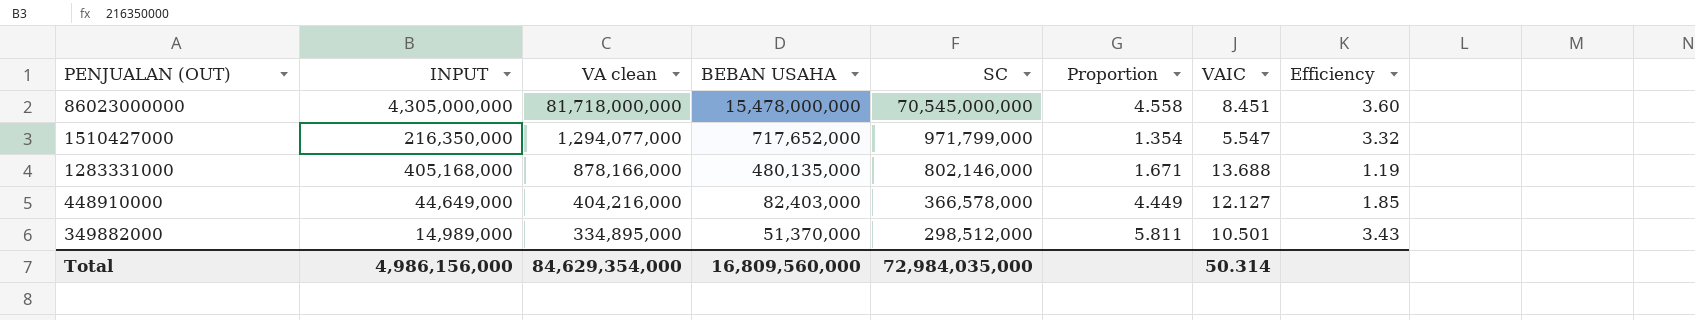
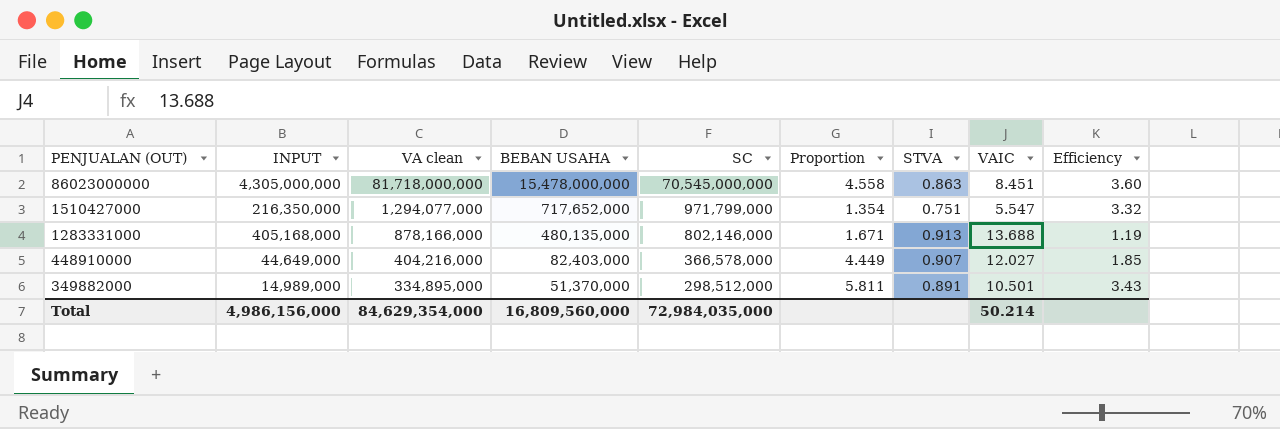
column STVA | formula: none -> [SC] / [VA clean]
448910000 | VAIC: 12.127 -> 12.027
Total | VAIC: 50.314 -> 50.214

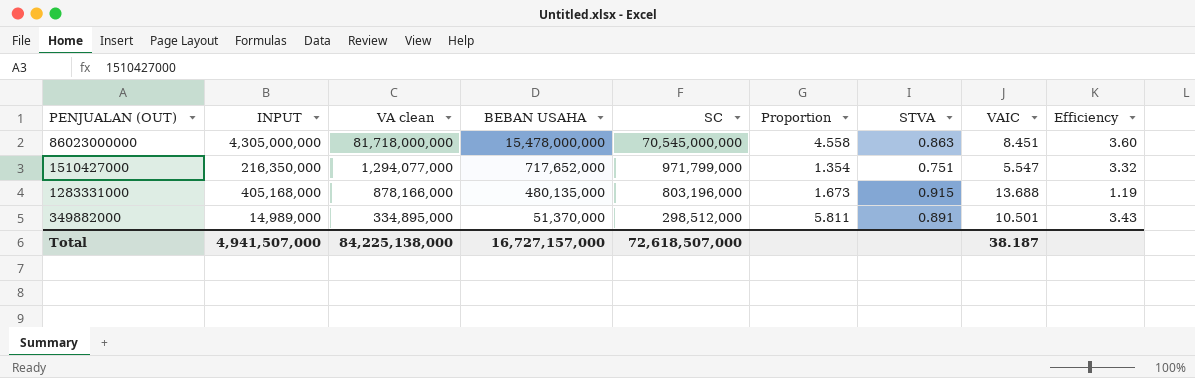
row 448910000: 44,649,000 | 404,216,000 | 82,403,000 | 366,578,000 | 4.449 | 0.907 | 12.027 | 1.85 -> none
1283331000 | SC: 802,146,000 -> 803,196,000
1283331000 | Proportion: 1.671 -> 1.673
1283331000 | STVA: 0.913 -> 0.915
Total | INPUT: 4,986,156,000 -> 4,941,507,000
Total | VA clean: 84,629,354,000 -> 84,225,138,000
Total | BEBAN USAHA: 16,809,560,000 -> 16,727,157,000
Total | SC: 72,984,035,000 -> 72,618,507,000
Total | VAIC: 50.214 -> 38.187

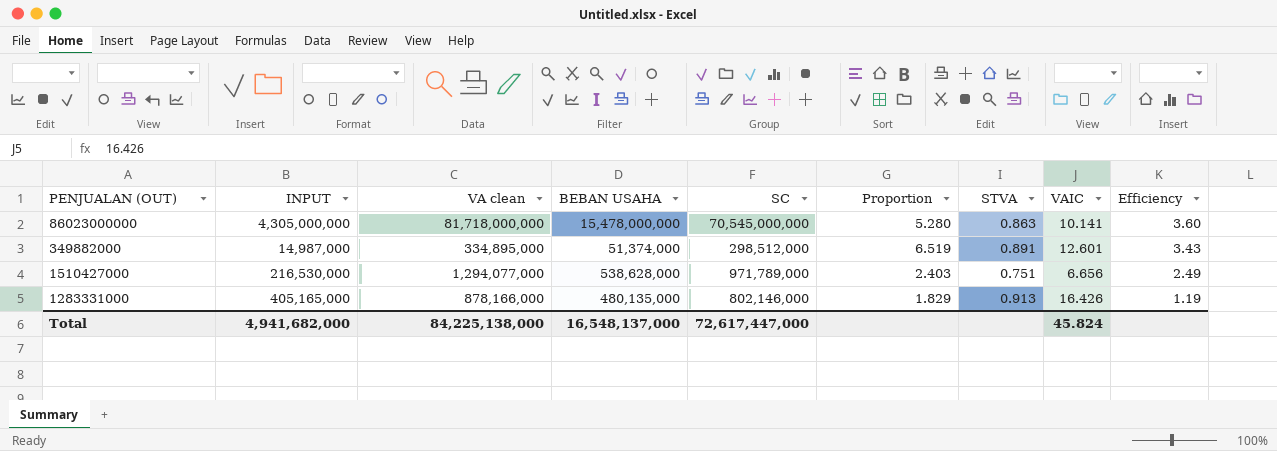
row order: PENJUALAN (OUT) descending -> Efficiency descending
column Proportion | formula: [SC] / [BEBAN USAHA] -> [VA clean] / [BEBAN USAHA]
86023000000 | VAIC: 8.451 -> 10.141
349882000 | INPUT: 14,989,000 -> 14,987,000
349882000 | BEBAN USAHA: 51,370,000 -> 51,374,000
349882000 | VAIC: 10.501 -> 12.601
1510427000 | INPUT: 216,350,000 -> 216,530,000
1510427000 | BEBAN USAHA: 717,652,000 -> 538,628,000
1510427000 | SC: 971,799,000 -> 971,789,000
1510427000 | VAIC: 5.547 -> 6.656
1510427000 | Efficiency: 3.32 -> 2.49
1283331000 | INPUT: 405,168,000 -> 405,165,000
1283331000 | SC: 803,196,000 -> 802,146,000
1283331000 | STVA: 0.915 -> 0.913
1283331000 | VAIC: 13.688 -> 16.426
Total | INPUT: 4,941,507,000 -> 4,941,682,000
Total | BEBAN USAHA: 16,727,157,000 -> 16,548,137,000
Total | SC: 72,618,507,000 -> 72,617,447,000
Total | VAIC: 38.187 -> 45.824

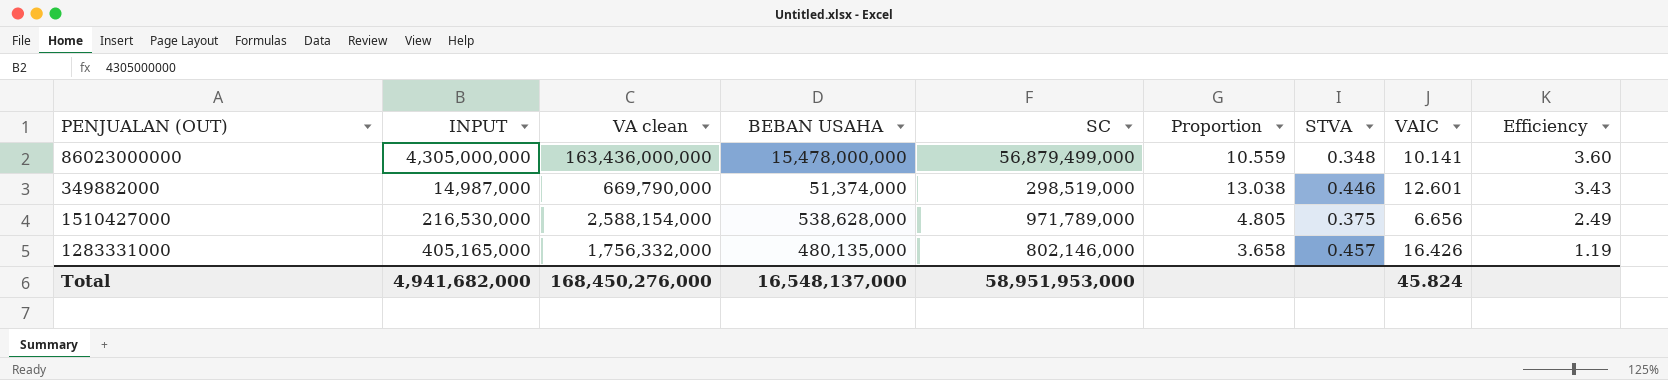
86023000000 | VA clean: 81,718,000,000 -> 163,436,000,000
86023000000 | SC: 70,545,000,000 -> 56,879,499,000
86023000000 | Proportion: 5.280 -> 10.559
86023000000 | STVA: 0.863 -> 0.348
349882000 | VA clean: 334,895,000 -> 669,790,000
349882000 | SC: 298,512,000 -> 298,519,000
349882000 | Proportion: 6.519 -> 13.038
349882000 | STVA: 0.891 -> 0.446
1510427000 | VA clean: 1,294,077,000 -> 2,588,154,000
1510427000 | Proportion: 2.403 -> 4.805
1510427000 | STVA: 0.751 -> 0.375
1283331000 | VA clean: 878,166,000 -> 1,756,332,000
1283331000 | Proportion: 1.829 -> 3.658
1283331000 | STVA: 0.913 -> 0.457
Total | VA clean: 84,225,138,000 -> 168,450,276,000
Total | SC: 72,617,447,000 -> 58,951,953,000

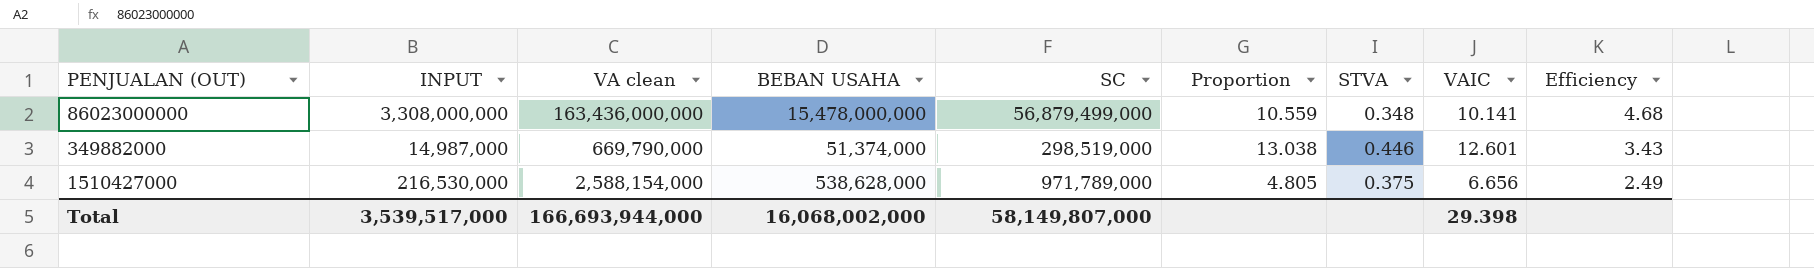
row 1283331000: 405,165,000 | 1,756,332,000 | 480,135,000 | 802,146,000 | 3.658 | 0.457 | 16.426 | 1.19 -> none
86023000000 | INPUT: 4,305,000,000 -> 3,308,000,000
86023000000 | Efficiency: 3.60 -> 4.68
Total | INPUT: 4,941,682,000 -> 3,539,517,000
Total | VA clean: 168,450,276,000 -> 166,693,944,000
Total | BEBAN USAHA: 16,548,137,000 -> 16,068,002,000
Total | SC: 58,951,953,000 -> 58,149,807,000
Total | VAIC: 45.824 -> 29.398

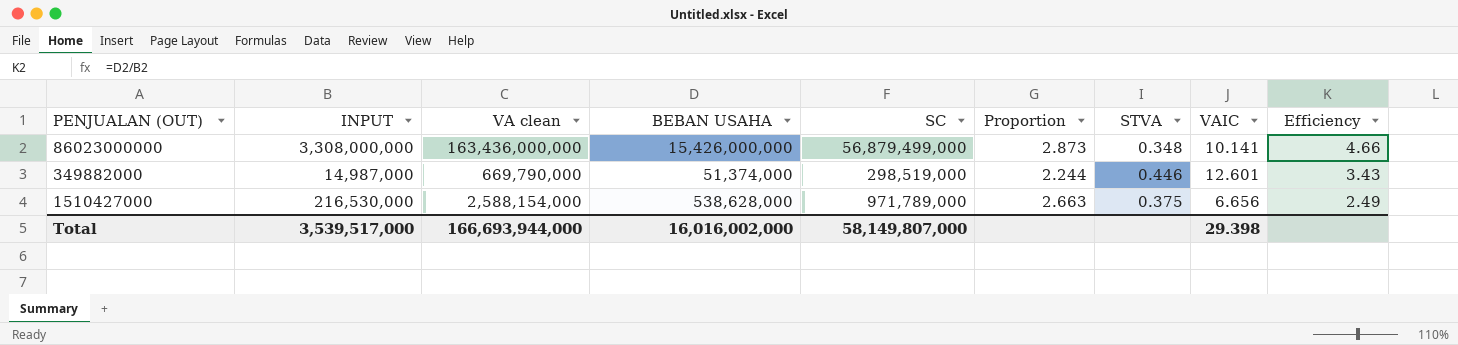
column Proportion | formula: [VA clean] / [BEBAN USAHA] -> [VA clean] / [SC]
86023000000 | BEBAN USAHA: 15,478,000,000 -> 15,426,000,000
86023000000 | Efficiency: 4.68 -> 4.66
Total | BEBAN USAHA: 16,068,002,000 -> 16,016,002,000

